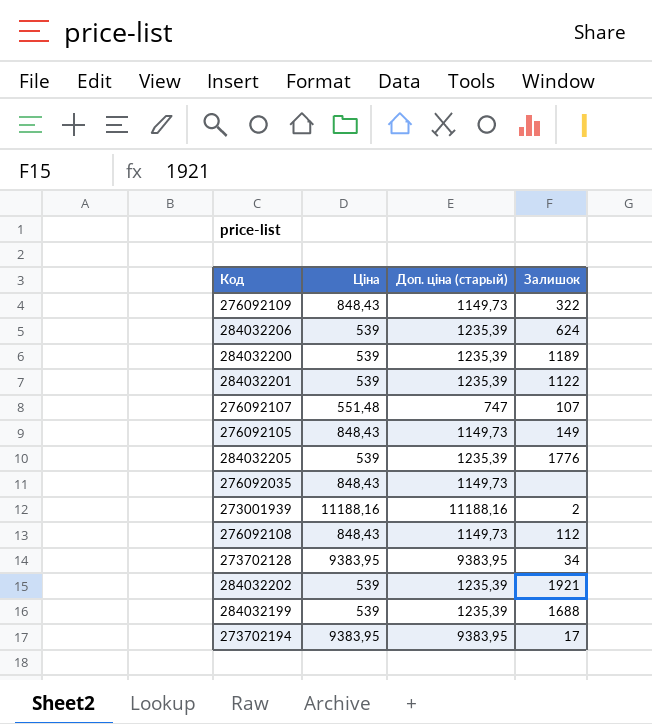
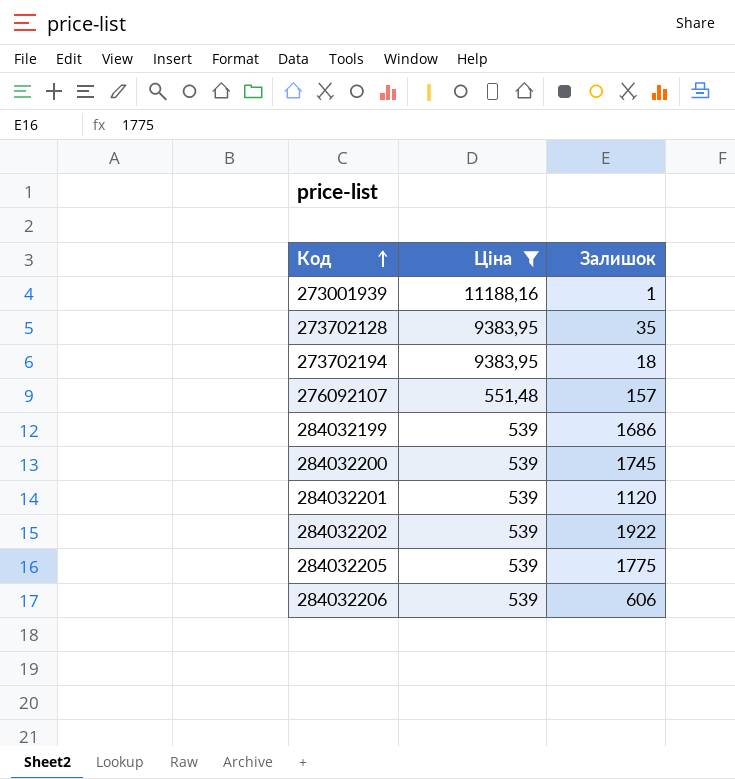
filter: none -> Ціна != 848,43
row order: none -> Код ascending
column Доп. ціна (старый) | position: 3 -> none
273001939 | Залишок: 2 -> 1
273702128 | Залишок: 34 -> 35
273702194 | Залишок: 17 -> 18
276092107 | Залишок: 107 -> 157
284032199 | Залишок: 1688 -> 1686
284032200 | Залишок: 1189 -> 1745
284032201 | Залишок: 1122 -> 1120
284032202 | Залишок: 1921 -> 1922
284032205 | Залишок: 1776 -> 1775
284032206 | Залишок: 624 -> 606

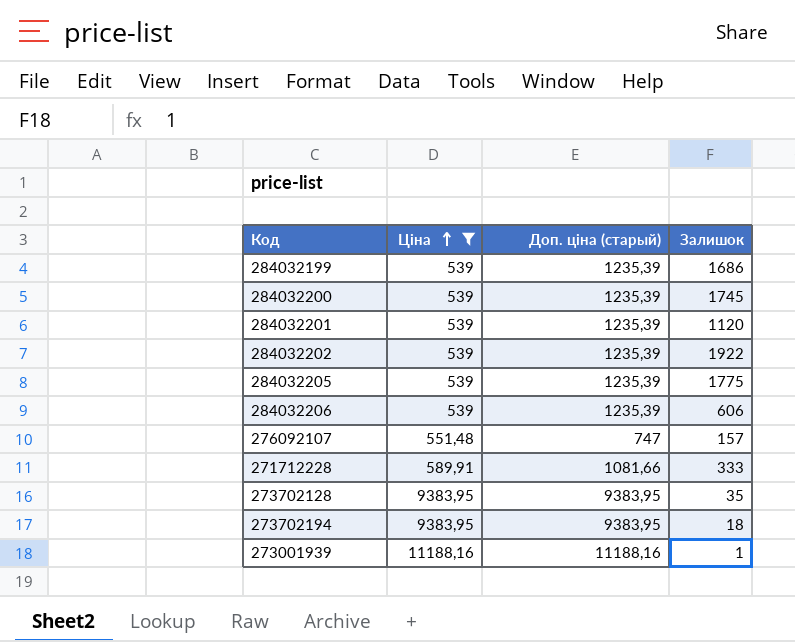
row order: Код ascending -> Ціна ascending
column Доп. ціна (старый) | position: none -> 3
row 271712228: none -> 589,91 | 1081,66 | 333

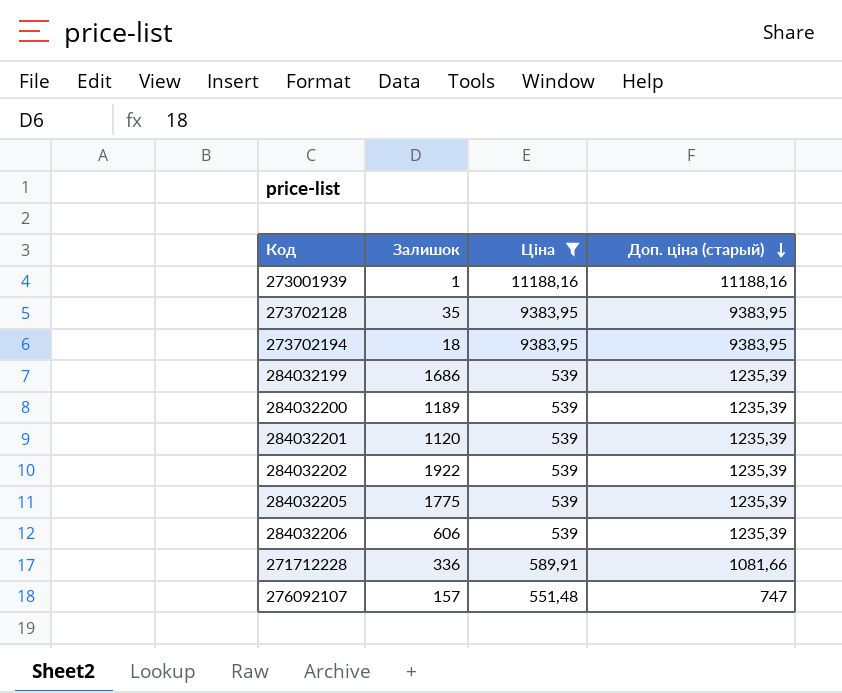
row order: Ціна ascending -> Доп. ціна (старый) descending
column Залишок | position: 4 -> 2
284032200 | Залишок: 1745 -> 1189
271712228 | Залишок: 333 -> 336

